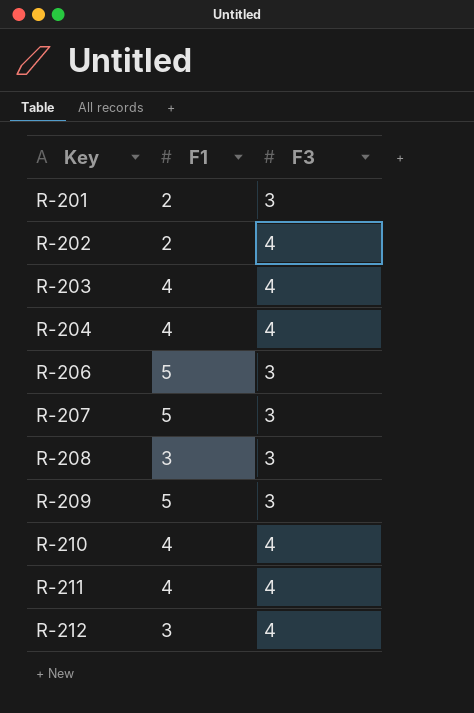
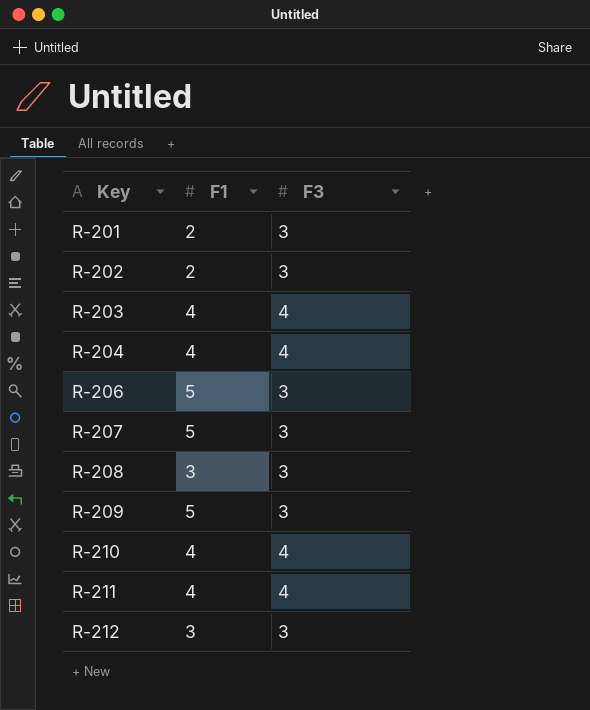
R-202 | F3: 4 -> 3
R-212 | F3: 4 -> 3

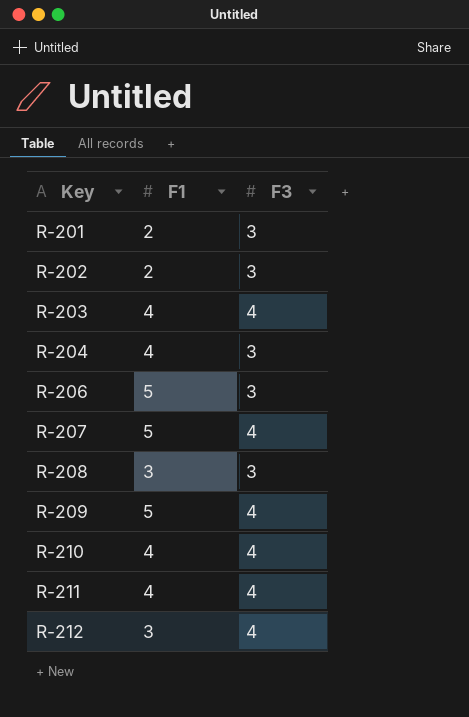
R-204 | F3: 4 -> 3
R-207 | F3: 3 -> 4
R-209 | F3: 3 -> 4
R-212 | F3: 3 -> 4

